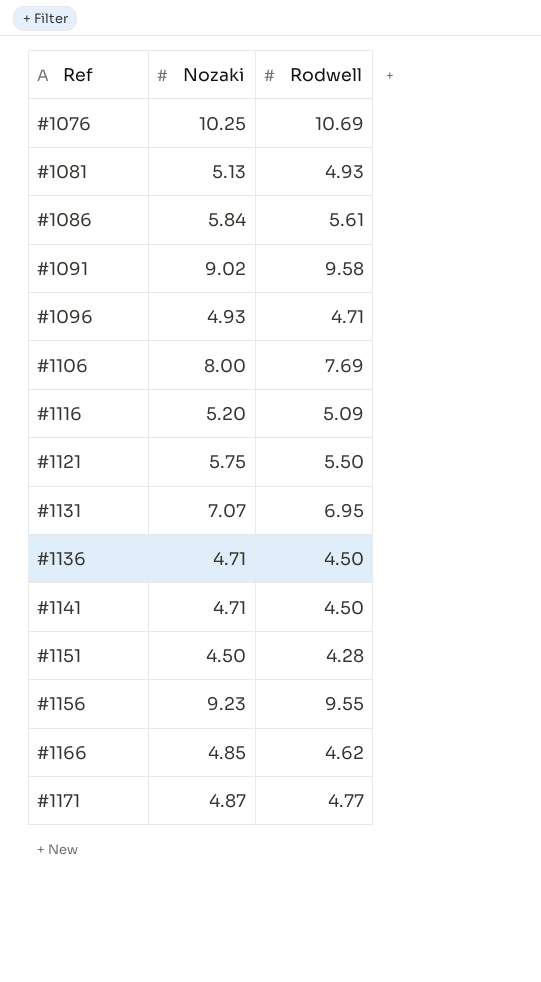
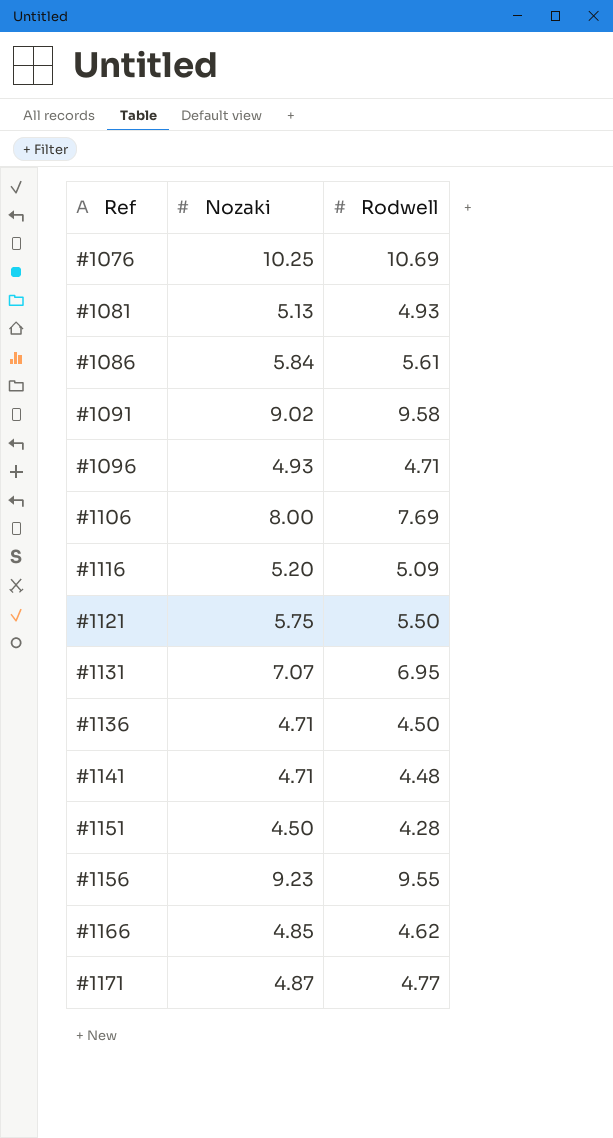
#1141 | Rodwell: 4.50 -> 4.48

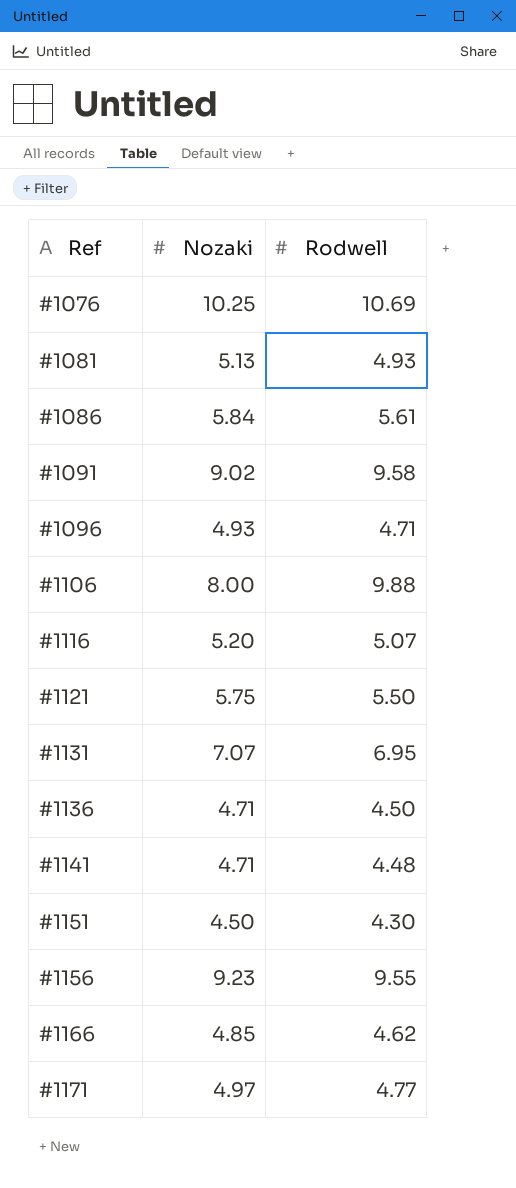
#1106 | Rodwell: 7.69 -> 9.88
#1116 | Rodwell: 5.09 -> 5.07
#1151 | Rodwell: 4.28 -> 4.30
#1171 | Nozaki: 4.87 -> 4.97

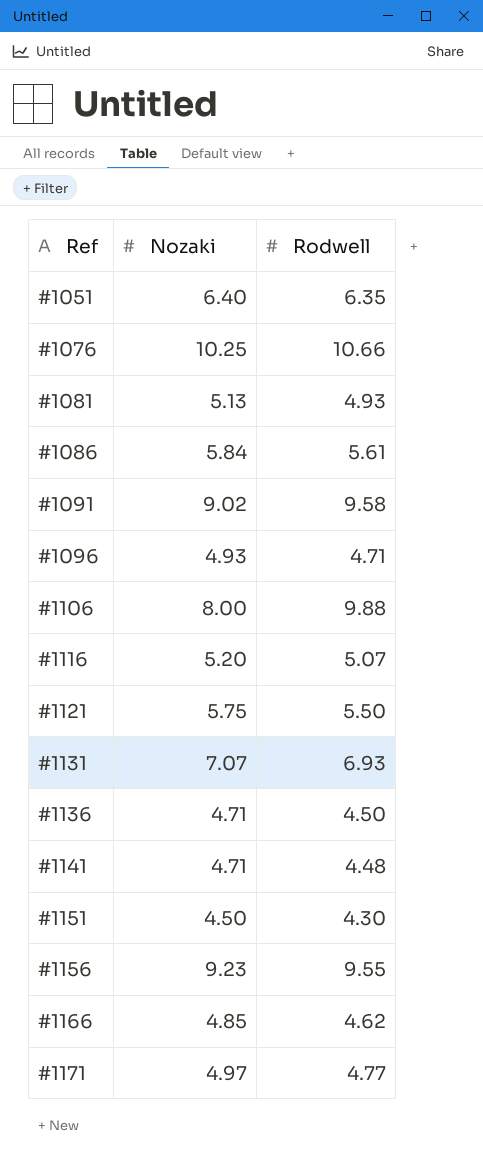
row #1051: none -> 6.40 | 6.35
#1076 | Rodwell: 10.69 -> 10.66
#1131 | Rodwell: 6.95 -> 6.93

